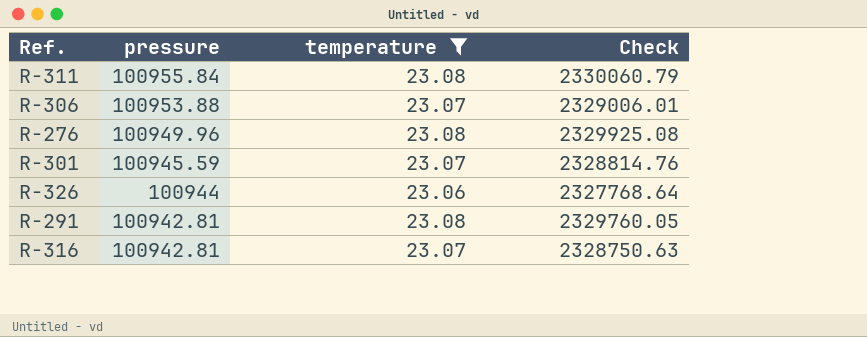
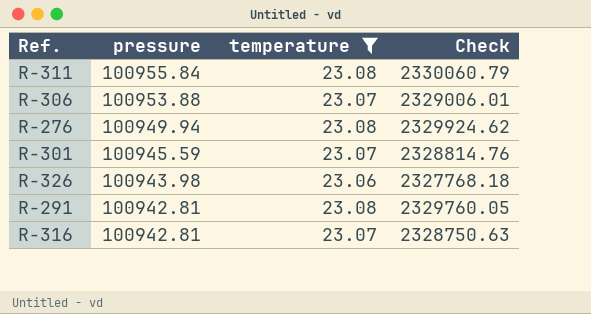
R-276 | pressure: 100949.96 -> 100949.94
R-276 | Check: 2329925.08 -> 2329924.62
R-326 | pressure: 100944 -> 100943.98
R-326 | Check: 2327768.64 -> 2327768.18

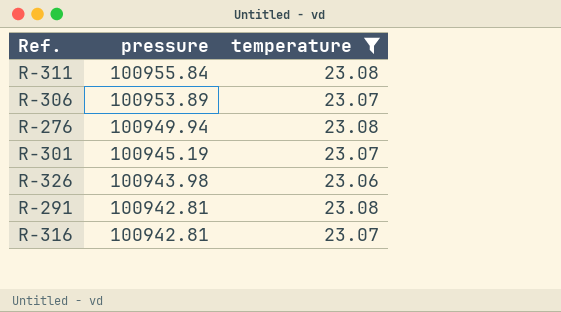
column Check | formula: [pressure] * [temperature] -> none
R-306 | pressure: 100953.88 -> 100953.89
R-301 | pressure: 100945.59 -> 100945.19

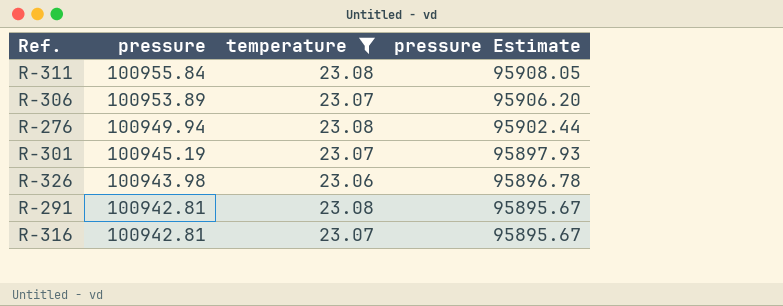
column pressure Estimate | formula: none -> [pressure] * 0.95

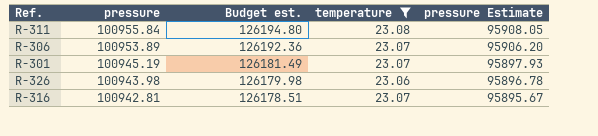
column Budget est. | formula: none -> [pressure] * 1.25
row R-276: 100949.94 | 23.08 | 95902.44 -> none
row R-291: 100942.81 | 23.08 | 95895.67 -> none

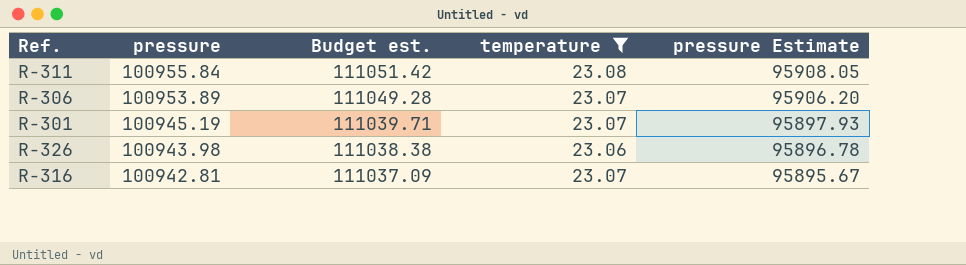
column Budget est. | formula: [pressure] * 1.25 -> [pressure] * 1.1

